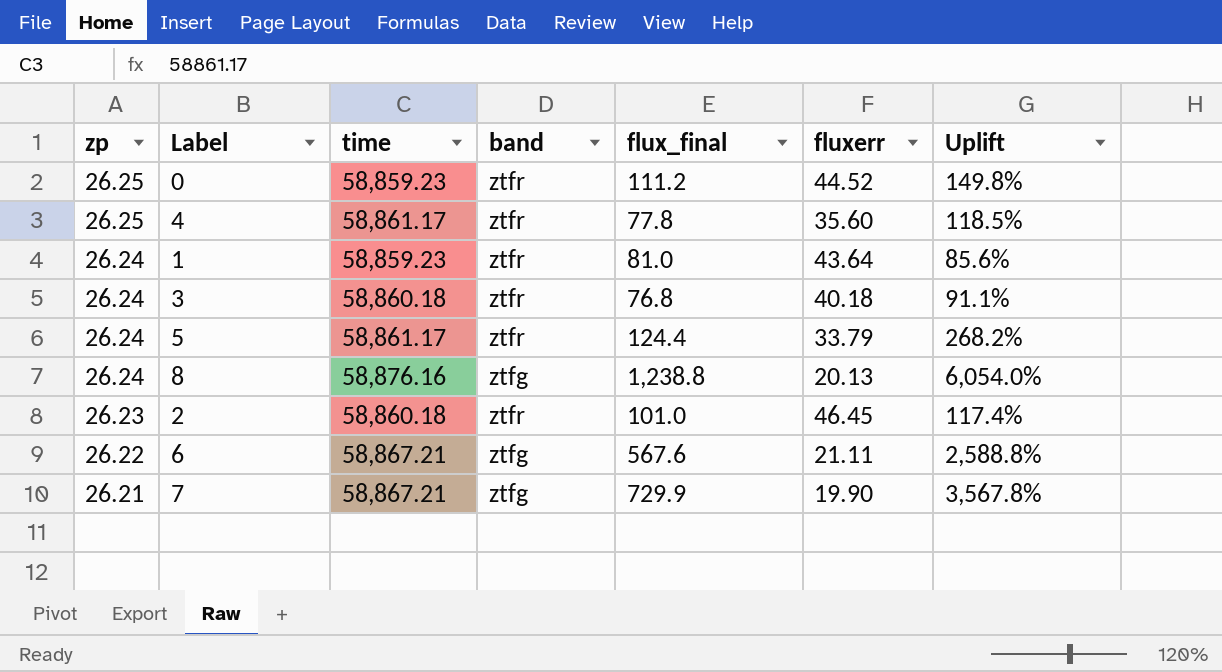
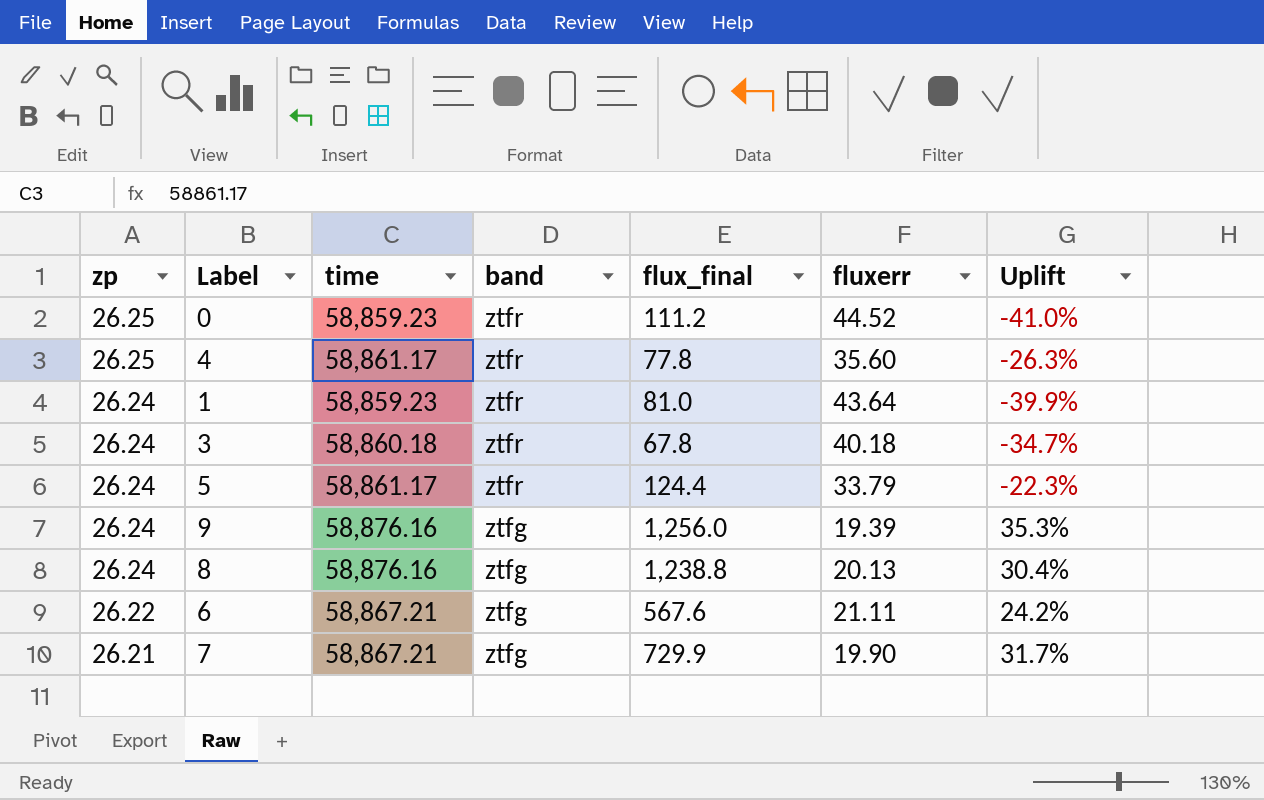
column Uplift | formula: ([flux_final] - [fluxerr]) / [fluxerr] -> ([zp] - [fluxerr]) / [fluxerr]
row 2: 26.23 | 58,860.18 | ztfr | 101.0 | 46.45 | 117.4% -> none
3 | flux_final: 76.8 -> 67.8
row 9: none -> 26.24 | 58,876.16 | ztfg | 1,256.0 | 19.39 | 35.3%

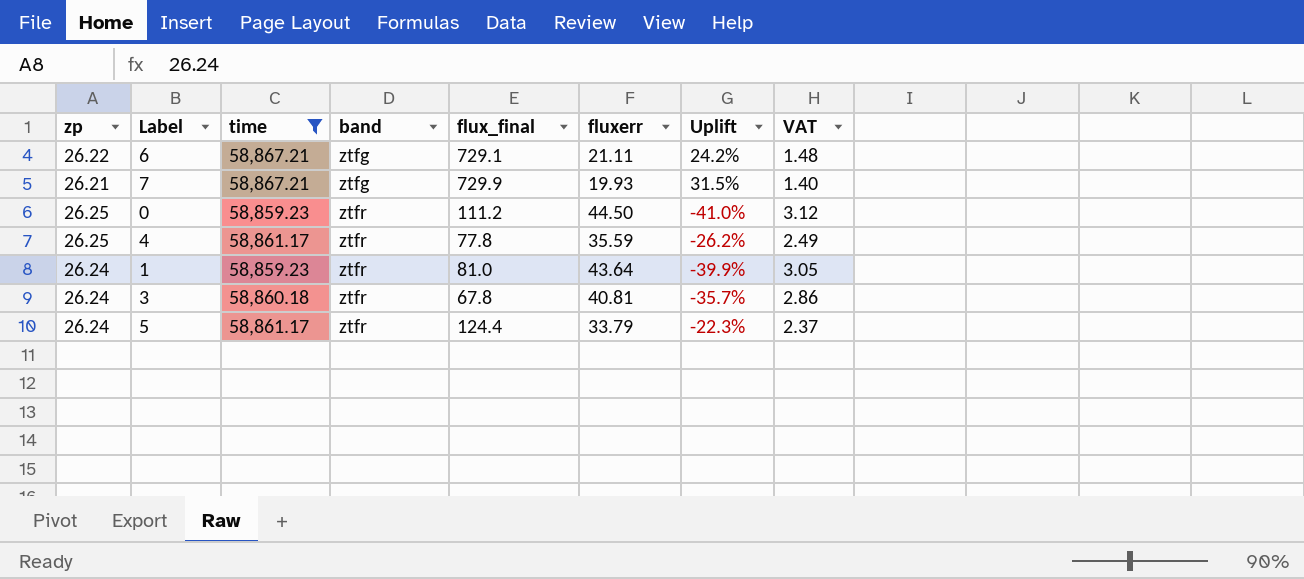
filter: none -> time != 58,876.16
row order: zp descending -> band ascending
column VAT | formula: none -> [fluxerr] * 0.07
6 | flux_final: 567.6 -> 729.1
7 | fluxerr: 19.90 -> 19.93
7 | Uplift: 31.7% -> 31.5%
0 | fluxerr: 44.52 -> 44.50
4 | fluxerr: 35.60 -> 35.59
4 | Uplift: -26.3% -> -26.2%
3 | fluxerr: 40.18 -> 40.81
3 | Uplift: -34.7% -> -35.7%

